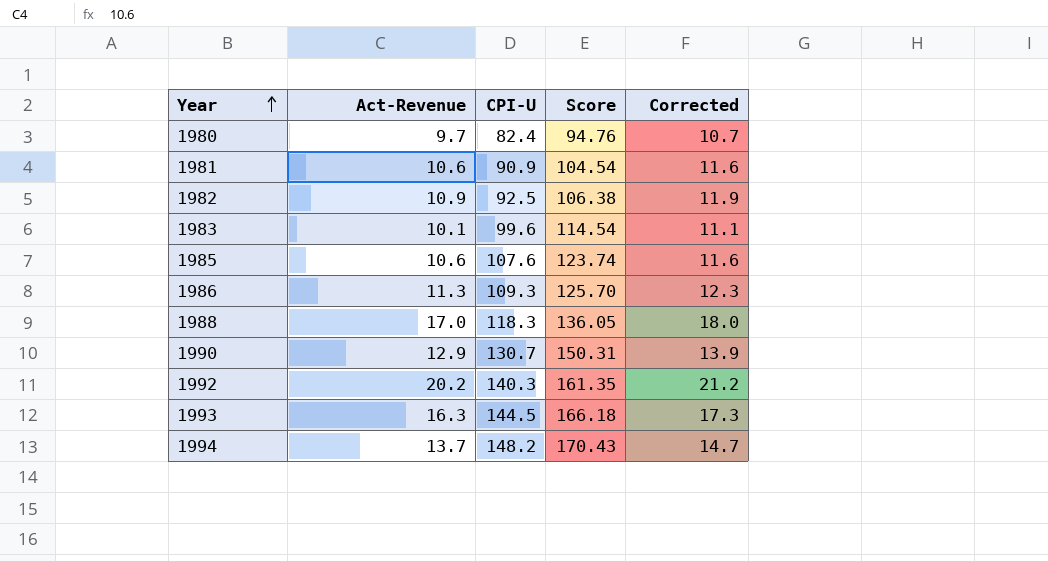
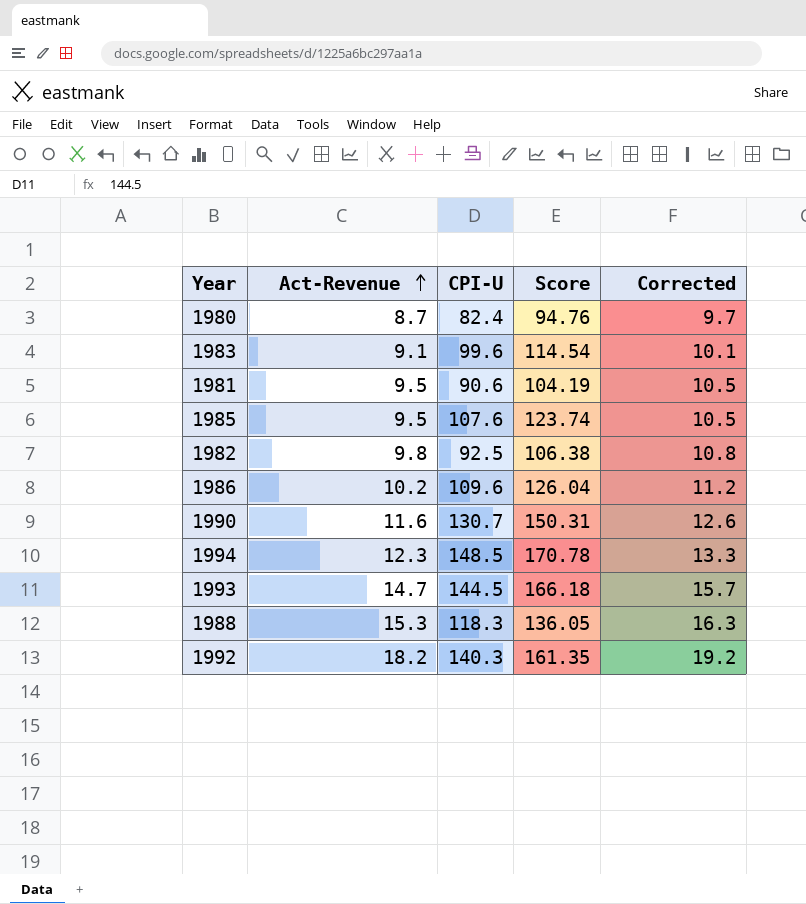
row order: Year ascending -> Act-Revenue ascending
1980 | Act-Revenue: 9.7 -> 8.7
1980 | Corrected: 10.7 -> 9.7
1983 | Act-Revenue: 10.1 -> 9.1
1983 | Corrected: 11.1 -> 10.1
1981 | Act-Revenue: 10.6 -> 9.5
1981 | CPI-U: 90.9 -> 90.6
1981 | Score: 104.54 -> 104.19
1981 | Corrected: 11.6 -> 10.5
1985 | Act-Revenue: 10.6 -> 9.5
1985 | Corrected: 11.6 -> 10.5
1982 | Act-Revenue: 10.9 -> 9.8
1982 | Corrected: 11.9 -> 10.8
1986 | Act-Revenue: 11.3 -> 10.2
1986 | CPI-U: 109.3 -> 109.6
1986 | Score: 125.70 -> 126.04
1986 | Corrected: 12.3 -> 11.2
1990 | Act-Revenue: 12.9 -> 11.6
1990 | Corrected: 13.9 -> 12.6
1994 | Act-Revenue: 13.7 -> 12.3
1994 | CPI-U: 148.2 -> 148.5
1994 | Score: 170.43 -> 170.78
1994 | Corrected: 14.7 -> 13.3
1993 | Act-Revenue: 16.3 -> 14.7
1993 | Corrected: 17.3 -> 15.7
1988 | Act-Revenue: 17.0 -> 15.3
1988 | Corrected: 18.0 -> 16.3
1992 | Act-Revenue: 20.2 -> 18.2
1992 | Corrected: 21.2 -> 19.2

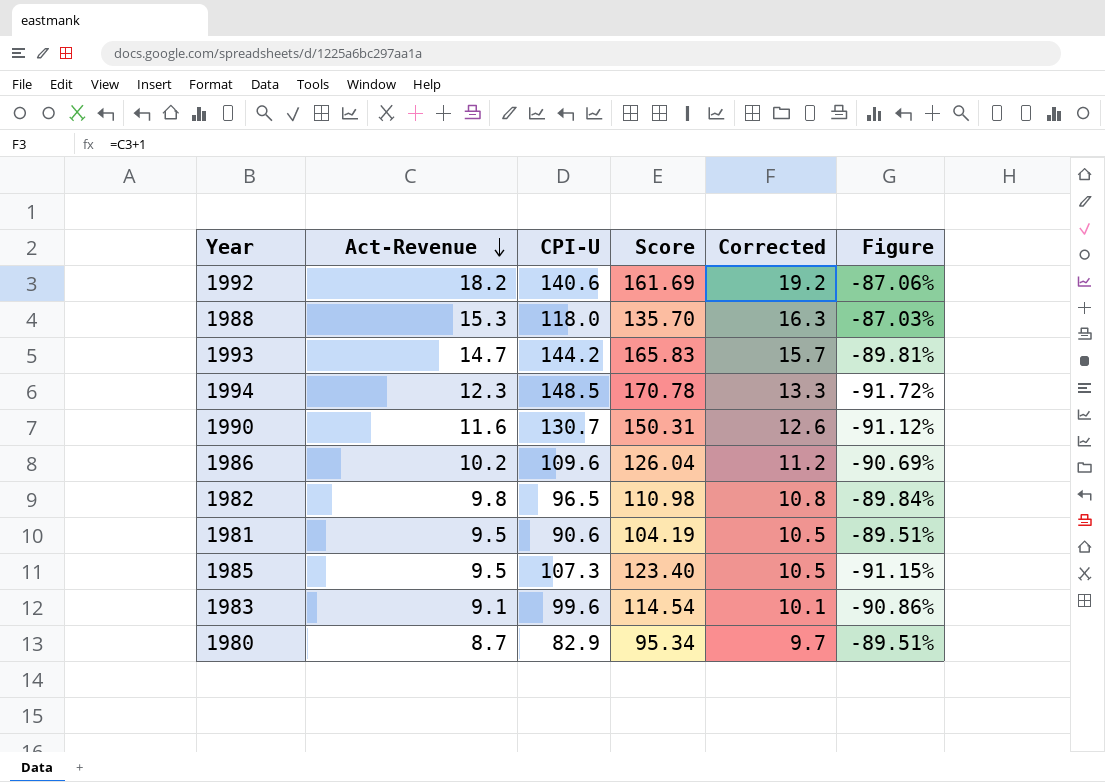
row order: Act-Revenue ascending -> Act-Revenue descending
column Figure | formula: none -> ([Act-Revenue] - [CPI-U]) / [CPI-U]
1992 | CPI-U: 140.3 -> 140.6
1992 | Score: 161.35 -> 161.69
1988 | CPI-U: 118.3 -> 118.0
1988 | Score: 136.05 -> 135.70
1993 | CPI-U: 144.5 -> 144.2
1993 | Score: 166.18 -> 165.83
1982 | CPI-U: 92.5 -> 96.5
1982 | Score: 106.38 -> 110.98
1985 | CPI-U: 107.6 -> 107.3
1985 | Score: 123.74 -> 123.40
1980 | CPI-U: 82.4 -> 82.9
1980 | Score: 94.76 -> 95.34

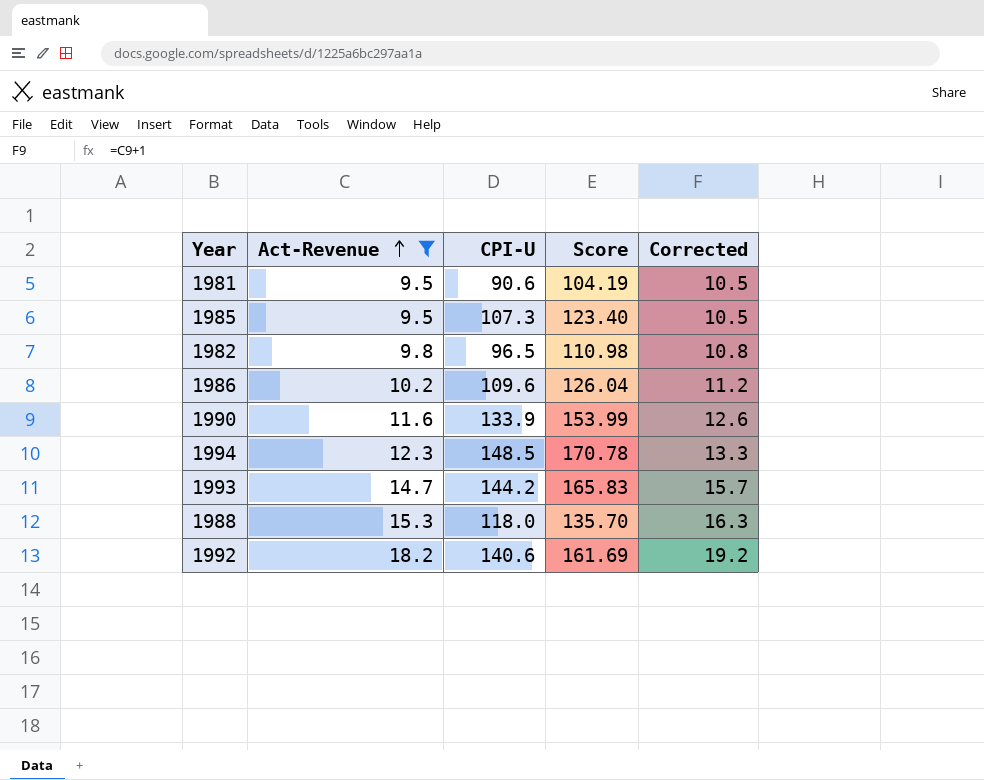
filter: none -> Act-Revenue >= 9.5
row order: Act-Revenue descending -> Act-Revenue ascending
column Figure | formula: ([Act-Revenue] - [CPI-U]) / [CPI-U] -> none
1990 | CPI-U: 130.7 -> 133.9
1990 | Score: 150.31 -> 153.99

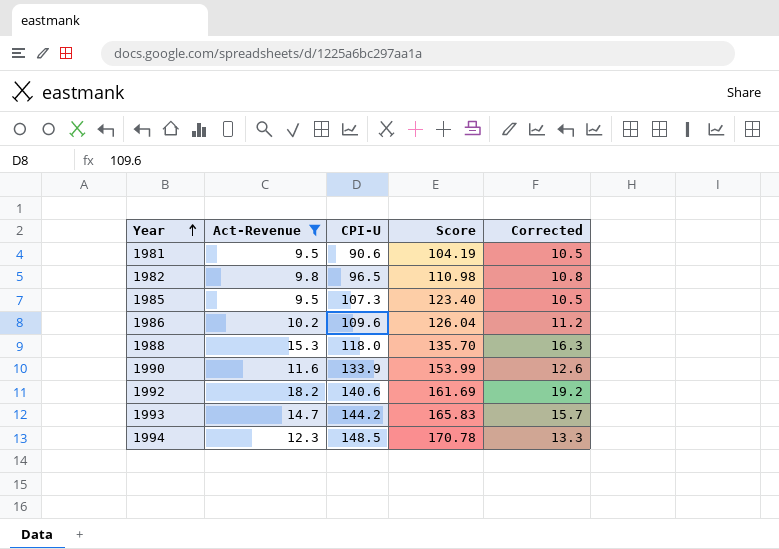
row order: Act-Revenue ascending -> Year ascending

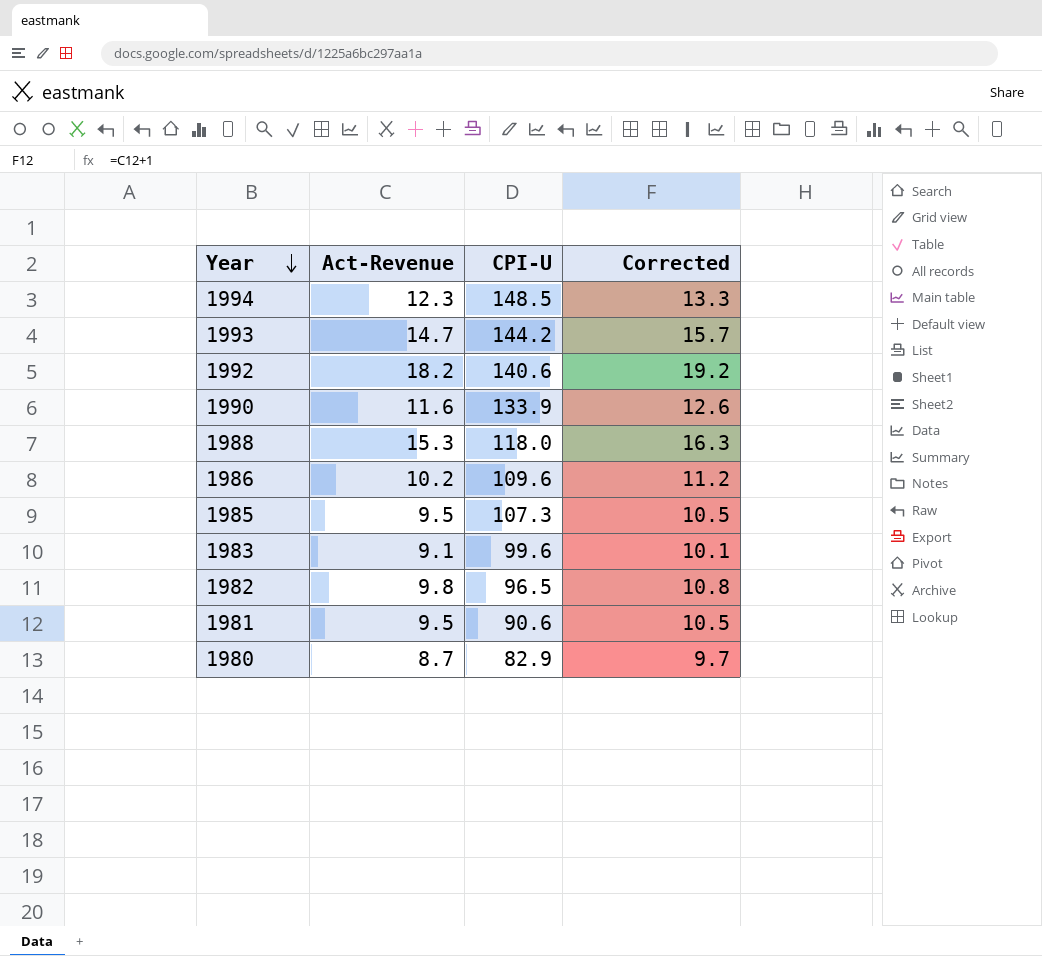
filter: Act-Revenue >= 9.5 -> none
row order: Year ascending -> Year descending
column Score | formula: [CPI-U] * 1.15 -> none

